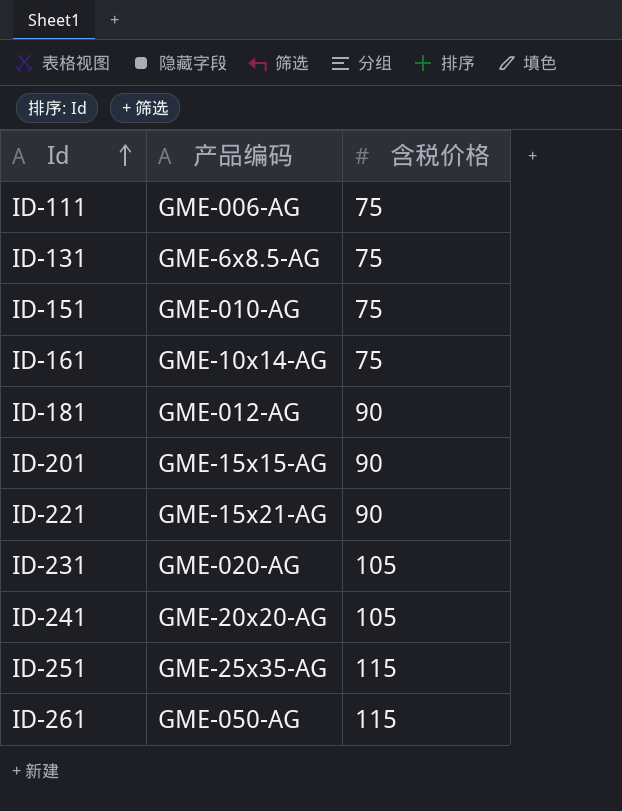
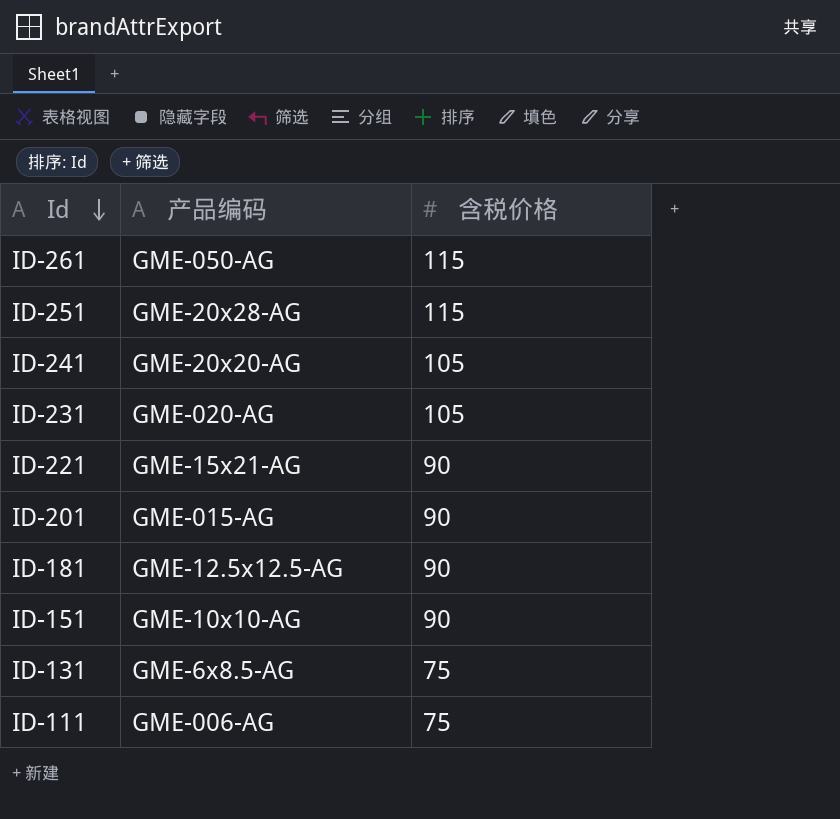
row order: Id ascending -> Id descending
row ID-161: GME-10x14-AG | 75 -> none
ID-251 | 产品编码: GME-25x35-AG -> GME-20x28-AG
ID-201 | 产品编码: GME-15x15-AG -> GME-015-AG
ID-181 | 产品编码: GME-012-AG -> GME-12.5x12.5-AG
ID-151 | 产品编码: GME-010-AG -> GME-10x10-AG
ID-151 | 含税价格: 75 -> 90

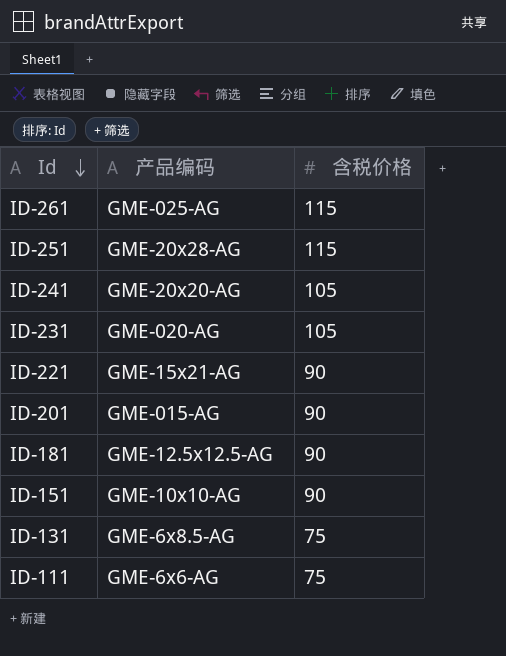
ID-261 | 产品编码: GME-050-AG -> GME-025-AG
ID-111 | 产品编码: GME-006-AG -> GME-6x6-AG

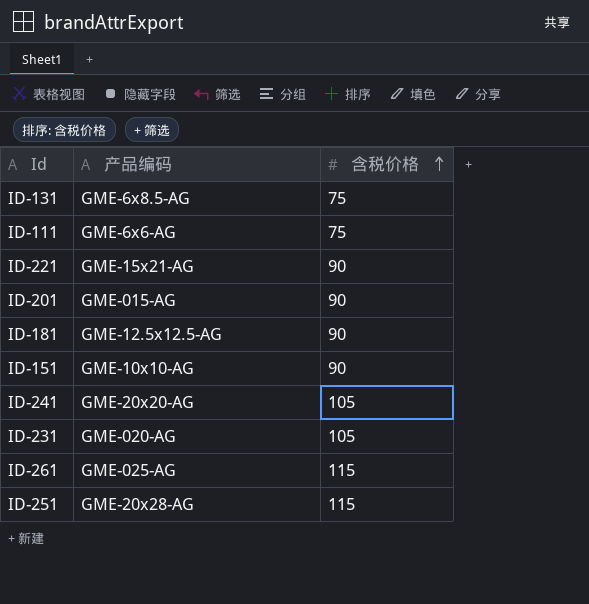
row order: Id descending -> 含税价格 ascending

